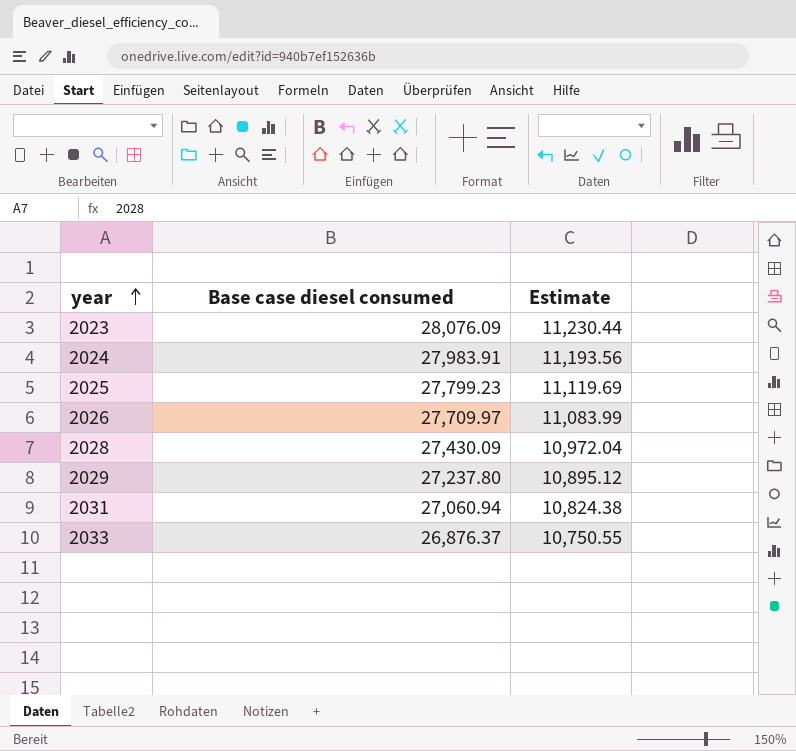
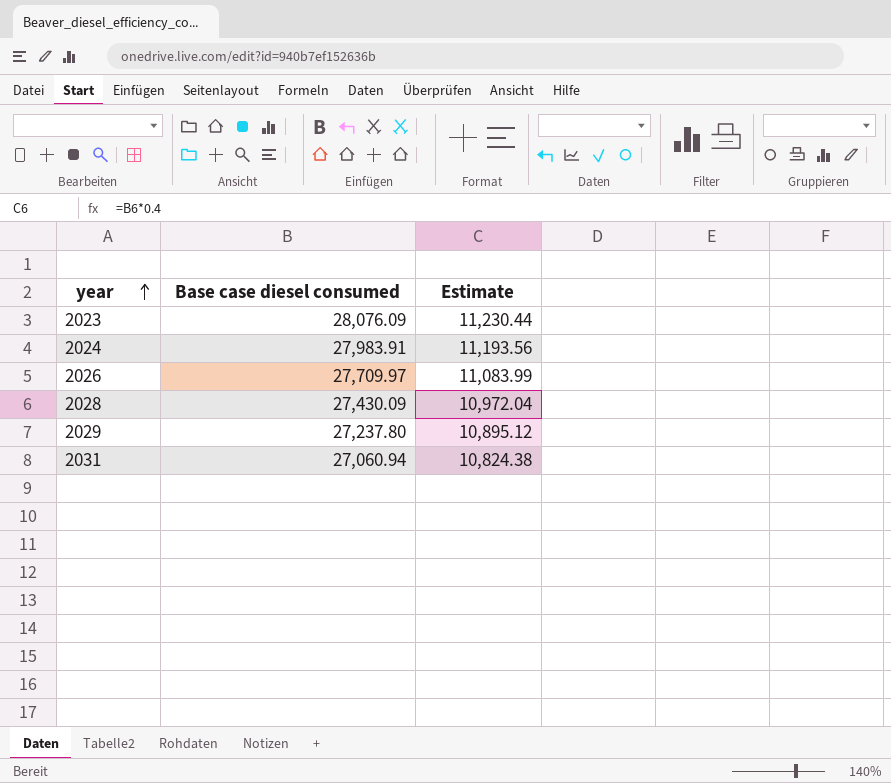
row 2025: 27,799.23 | 11,119.69 -> none
row 2033: 26,876.37 | 10,750.55 -> none

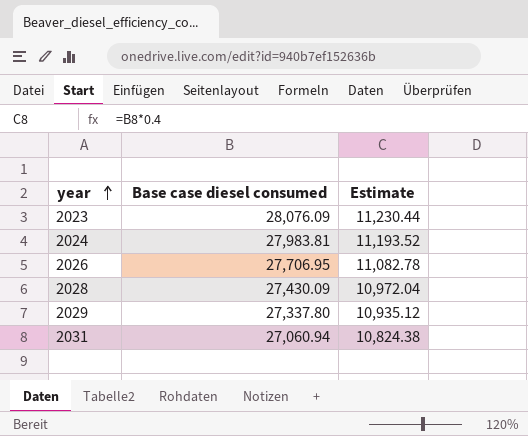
2024 | Base case diesel consumed: 27,983.91 -> 27,983.81
2024 | Estimate: 11,193.56 -> 11,193.52
2026 | Base case diesel consumed: 27,709.97 -> 27,706.95
2026 | Estimate: 11,083.99 -> 11,082.78
2029 | Base case diesel consumed: 27,237.80 -> 27,337.80
2029 | Estimate: 10,895.12 -> 10,935.12

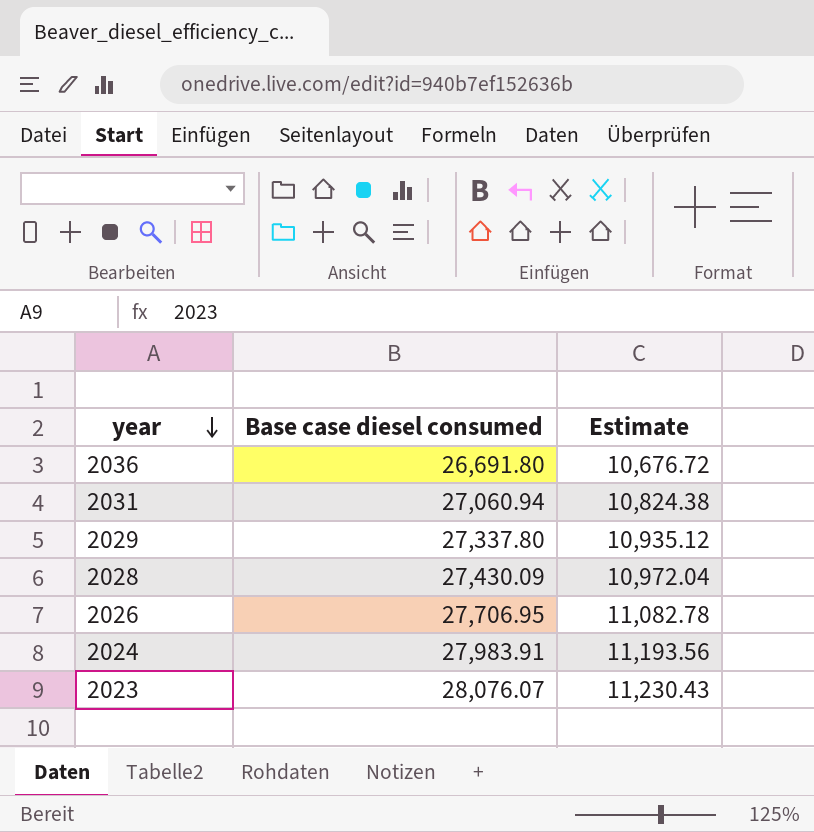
row order: year ascending -> year descending
row 2036: none -> 26,691.80 | 10,676.72
2024 | Base case diesel consumed: 27,983.81 -> 27,983.91
2024 | Estimate: 11,193.52 -> 11,193.56
2023 | Base case diesel consumed: 28,076.09 -> 28,076.07
2023 | Estimate: 11,230.44 -> 11,230.43

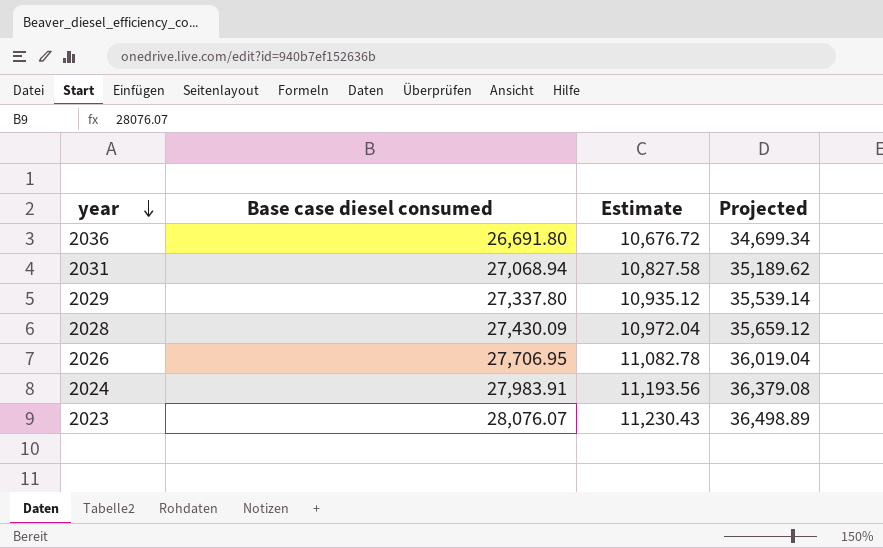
column Projected | formula: none -> [Base case diesel consumed] * 1.3
2031 | Base case diesel consumed: 27,060.94 -> 27,068.94
2031 | Estimate: 10,824.38 -> 10,827.58

